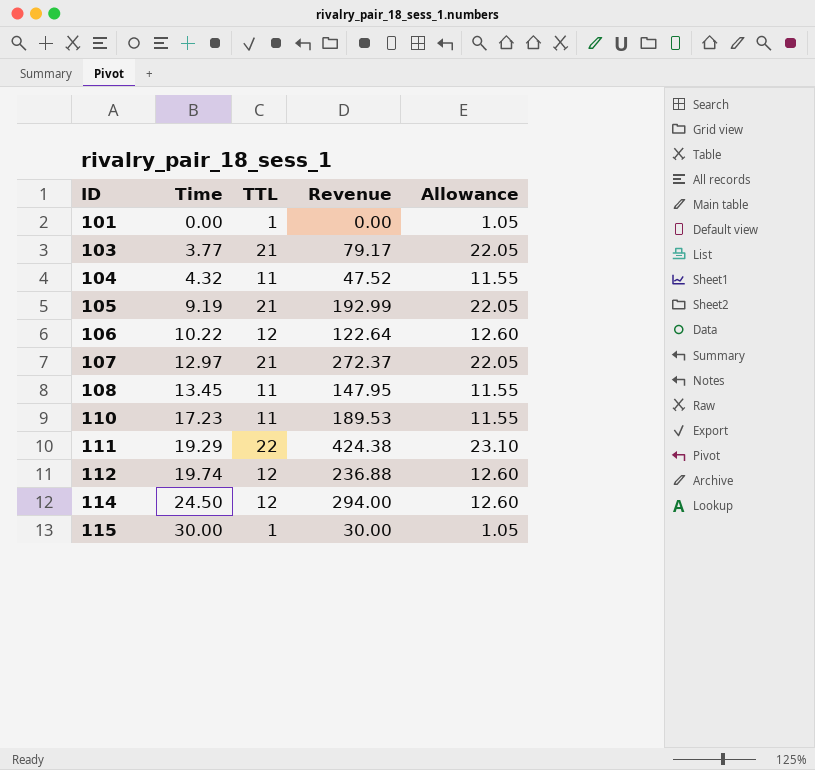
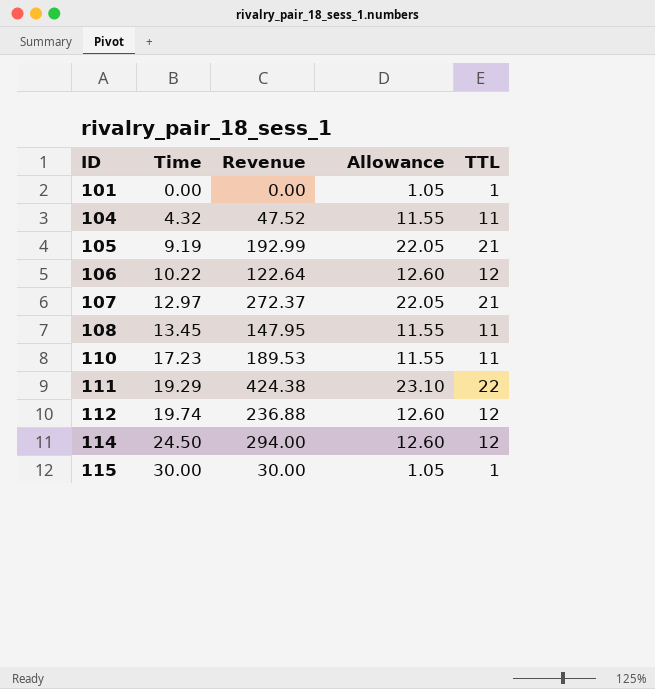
column TTL | position: 3 -> 5
row 103: 3.77 | 21 | 79.17 | 22.05 -> none

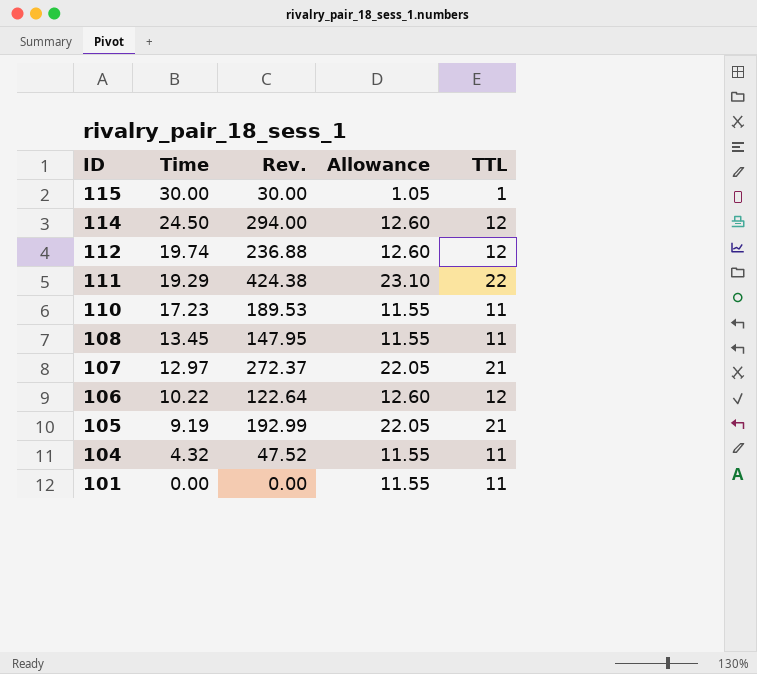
row order: ID ascending -> ID descending
column name: Revenue -> Rev.
101 | Allowance: 1.05 -> 11.55
101 | TTL: 1 -> 11

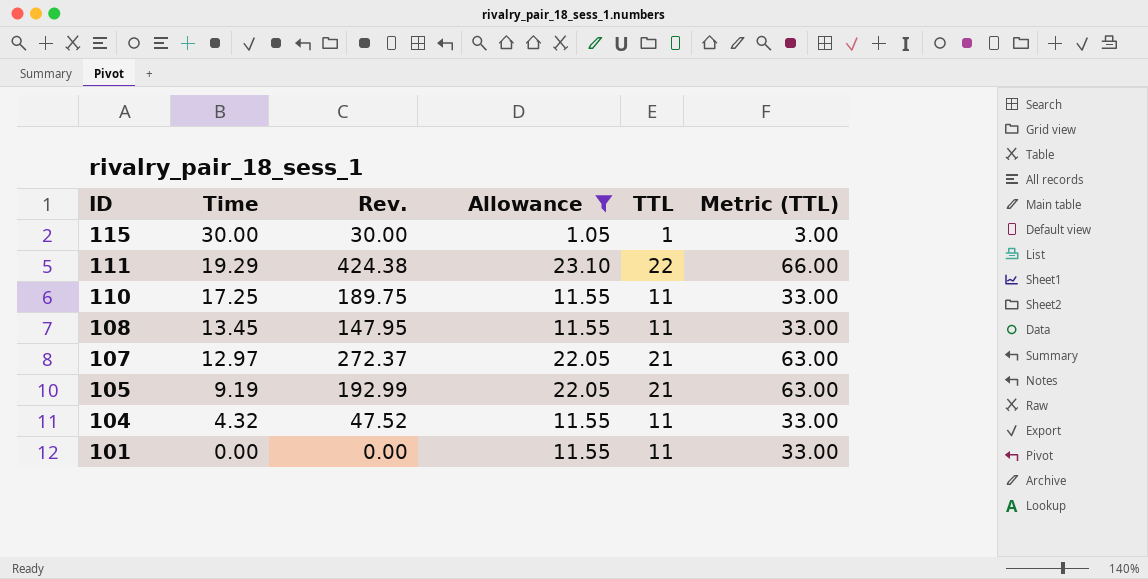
filter: none -> Allowance != 12.60
column Metric (TTL) | formula: none -> [TTL] * 3
110 | Time: 17.23 -> 17.25
110 | Rev.: 189.53 -> 189.75

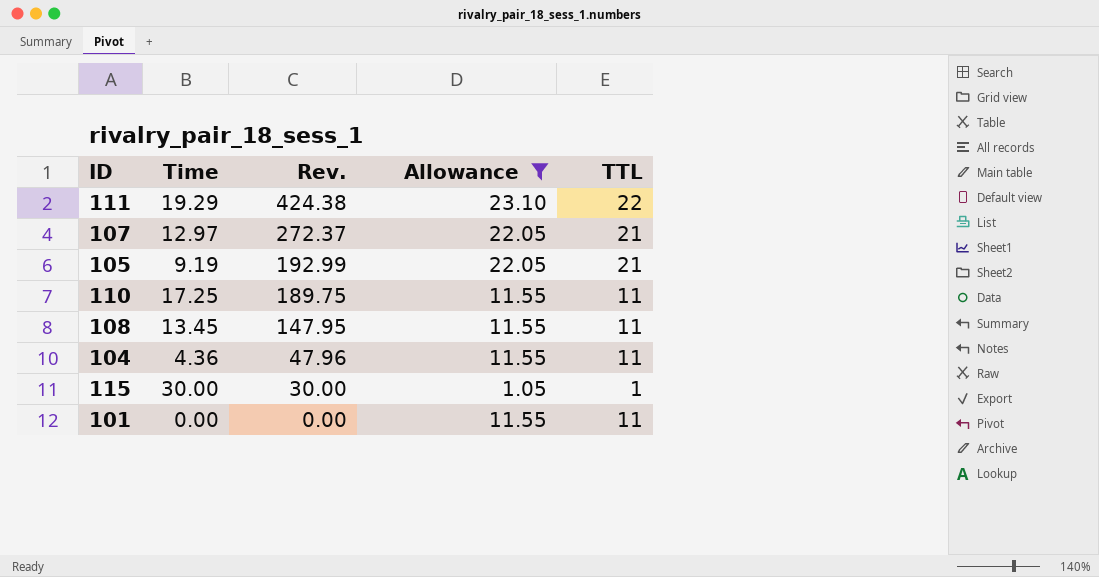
row order: ID descending -> Rev. descending
column Metric (TTL) | formula: [TTL] * 3 -> none
104 | Time: 4.32 -> 4.36
104 | Rev.: 47.52 -> 47.96

